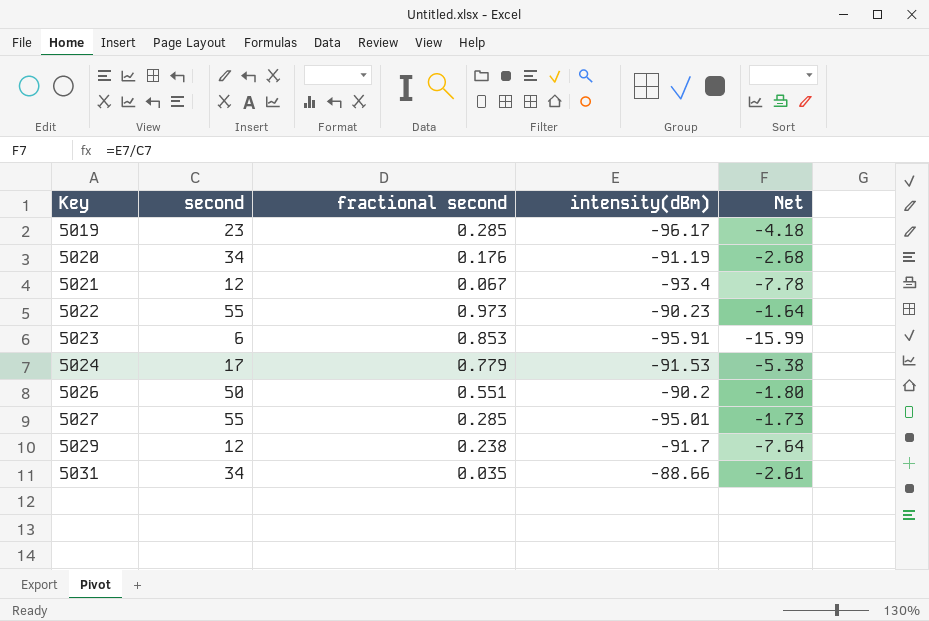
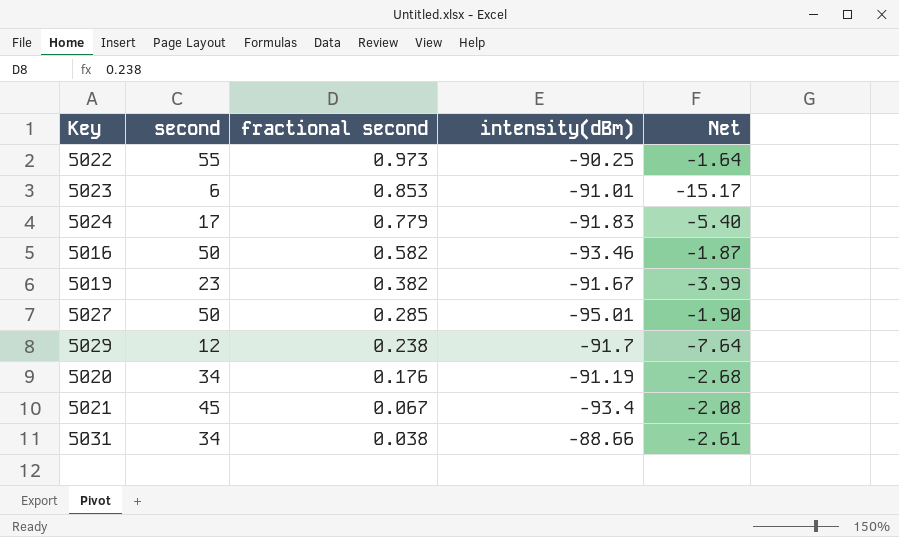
row order: Key ascending -> fractional second descending
row 5026: 50 | 0.551 | -90.2 | -1.80 -> none
5022 | intensity(dBm): -90.23 -> -90.25
5023 | intensity(dBm): -95.91 -> -91.01
5023 | Net: -15.99 -> -15.17
5024 | intensity(dBm): -91.53 -> -91.83
5024 | Net: -5.38 -> -5.40
row 5016: none -> 50 | 0.582 | -93.46 | -1.87
5019 | fractional second: 0.285 -> 0.382
5019 | intensity(dBm): -96.17 -> -91.67
5019 | Net: -4.18 -> -3.99
5027 | second: 55 -> 50
5027 | Net: -1.73 -> -1.90
5021 | second: 12 -> 45
5021 | Net: -7.78 -> -2.08
5031 | fractional second: 0.035 -> 0.038

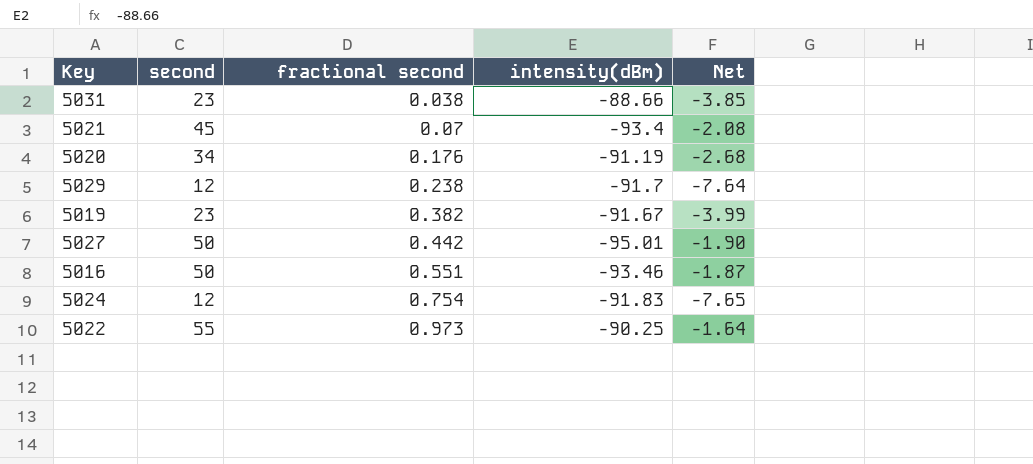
row order: fractional second descending -> fractional second ascending
row 5023: 6 | 0.853 | -91.01 | -15.17 -> none
5031 | second: 34 -> 23
5031 | Net: -2.61 -> -3.85
5021 | fractional second: 0.067 -> 0.07
5027 | fractional second: 0.285 -> 0.442
5016 | fractional second: 0.582 -> 0.551
5024 | second: 17 -> 12
5024 | fractional second: 0.779 -> 0.754
5024 | Net: -5.40 -> -7.65

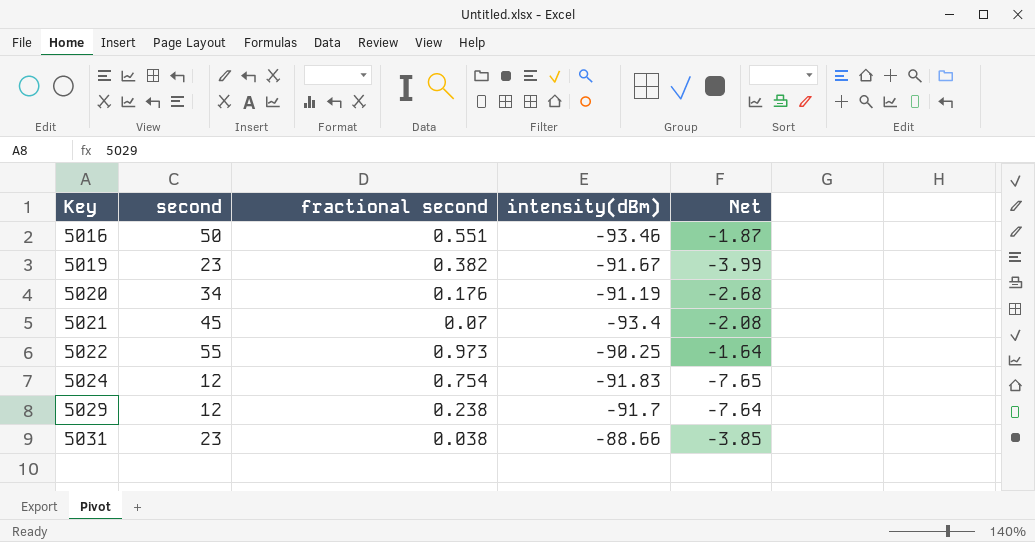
row order: fractional second ascending -> Key ascending
row 5027: 50 | 0.442 | -95.01 | -1.90 -> none

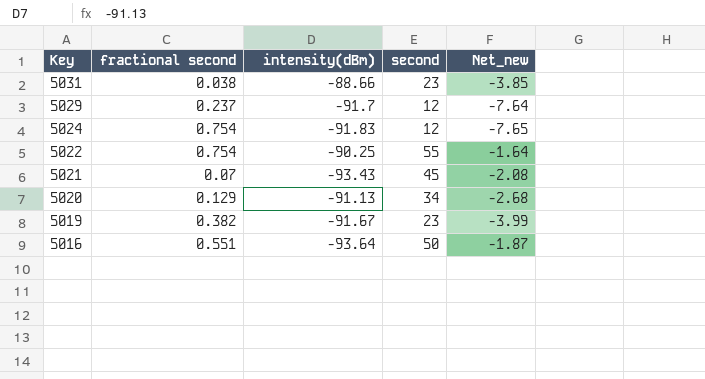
row order: Key ascending -> Key descending
column second | position: 2 -> 4
column name: Net -> Net_new
5029 | fractional second: 0.238 -> 0.237
5022 | fractional second: 0.973 -> 0.754
5021 | intensity(dBm): -93.4 -> -93.43
5020 | fractional second: 0.176 -> 0.129
5020 | intensity(dBm): -91.19 -> -91.13
5016 | intensity(dBm): -93.46 -> -93.64

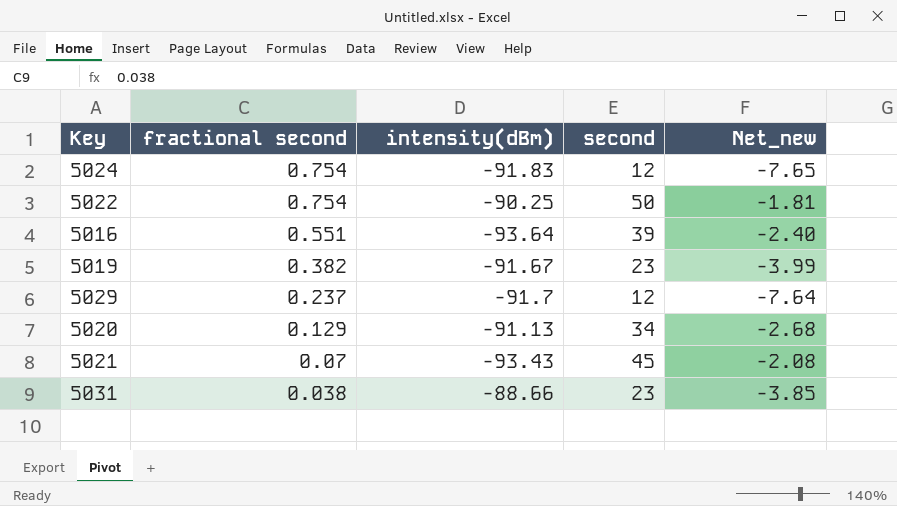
row order: Key descending -> fractional second descending
5022 | second: 55 -> 50
5022 | Net_new: -1.64 -> -1.81
5016 | second: 50 -> 39
5016 | Net_new: -1.87 -> -2.40

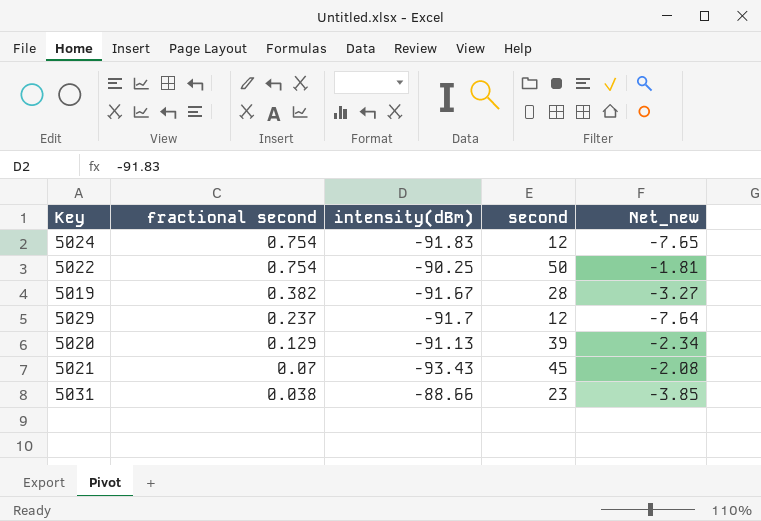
row 5016: 0.551 | -93.64 | 39 | -2.40 -> none
5019 | second: 23 -> 28
5019 | Net_new: -3.99 -> -3.27
5020 | second: 34 -> 39
5020 | Net_new: -2.68 -> -2.34

